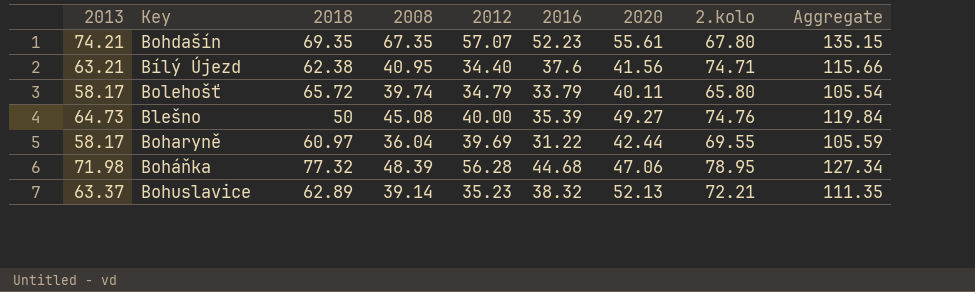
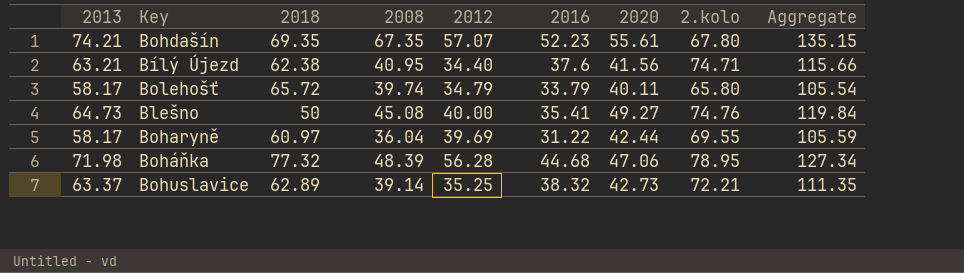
Blešno | 2016: 35.39 -> 35.41
Bohuslavice | 2012: 35.23 -> 35.25
Bohuslavice | 2020: 52.13 -> 42.73

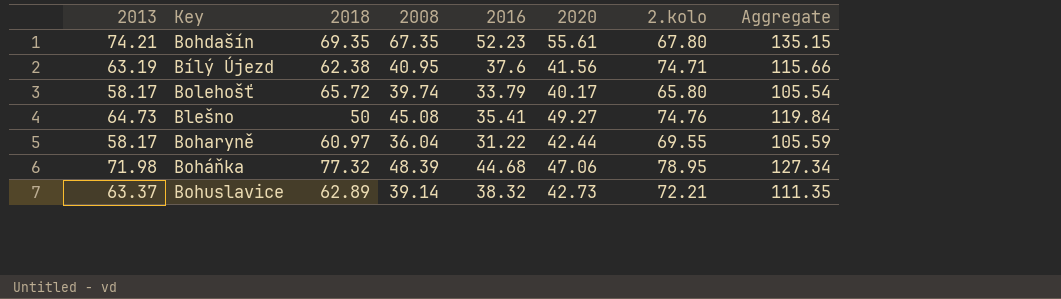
column 2012 | position: 5 -> none
Bílý Újezd | 2013: 63.21 -> 63.19
Bolehošť | 2020: 40.11 -> 40.17

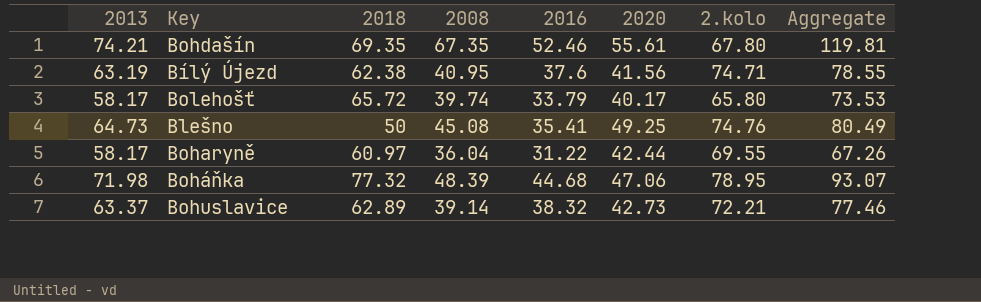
column Aggregate | formula: [2008] + [2.kolo] -> [2008] + [2016]
Bohdašín | 2016: 52.23 -> 52.46
Blešno | 2020: 49.27 -> 49.25

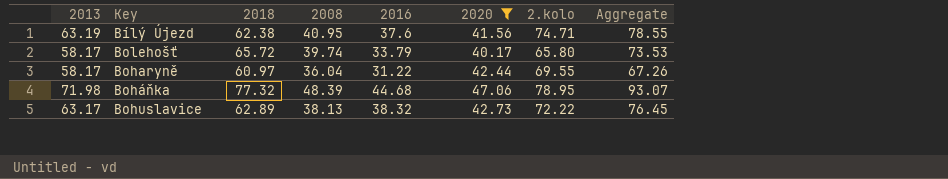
filter: none -> 2020 <= 47.06
Bohuslavice | 2013: 63.37 -> 63.17
Bohuslavice | 2008: 39.14 -> 38.13
Bohuslavice | 2.kolo: 72.21 -> 72.22
Bohuslavice | Aggregate: 77.46 -> 76.45

